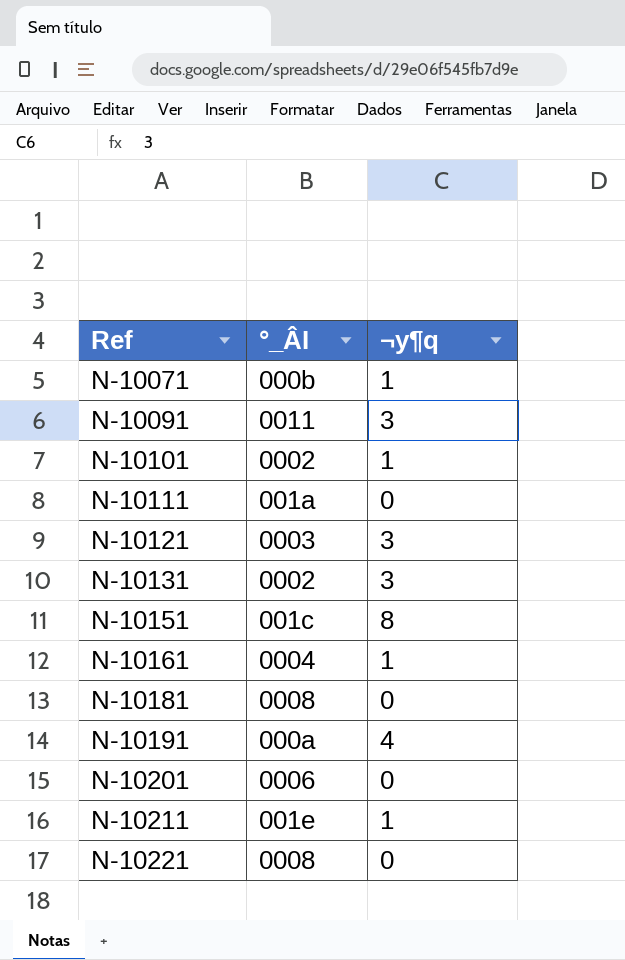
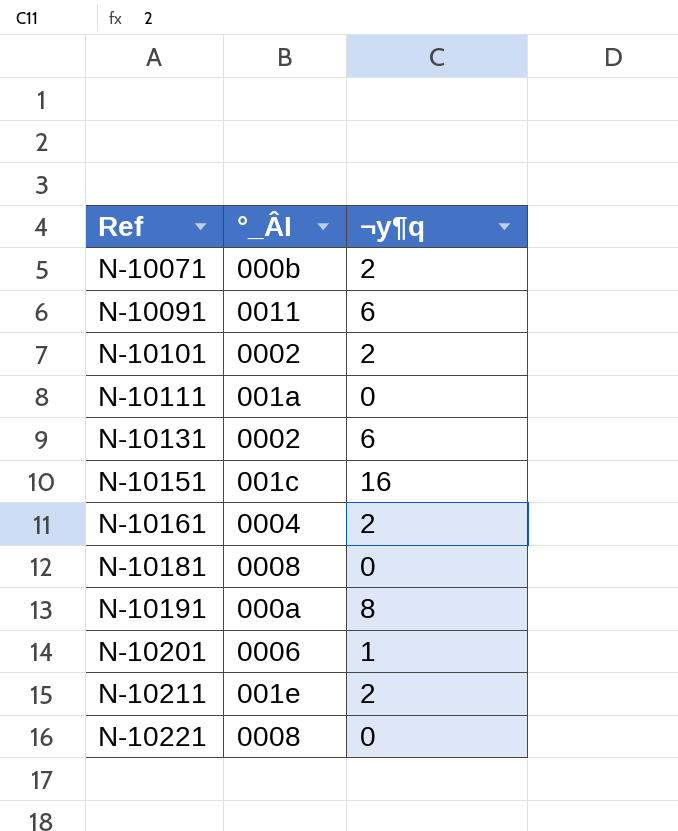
row N-10121: 0003 | 3 -> none
N-10071 | ¬y¶q: 1 -> 2
N-10091 | ¬y¶q: 3 -> 6
N-10101 | ¬y¶q: 1 -> 2
N-10131 | ¬y¶q: 3 -> 6
N-10151 | ¬y¶q: 8 -> 16
N-10161 | ¬y¶q: 1 -> 2
N-10191 | ¬y¶q: 4 -> 8
N-10201 | ¬y¶q: 0 -> 1
N-10211 | ¬y¶q: 1 -> 2

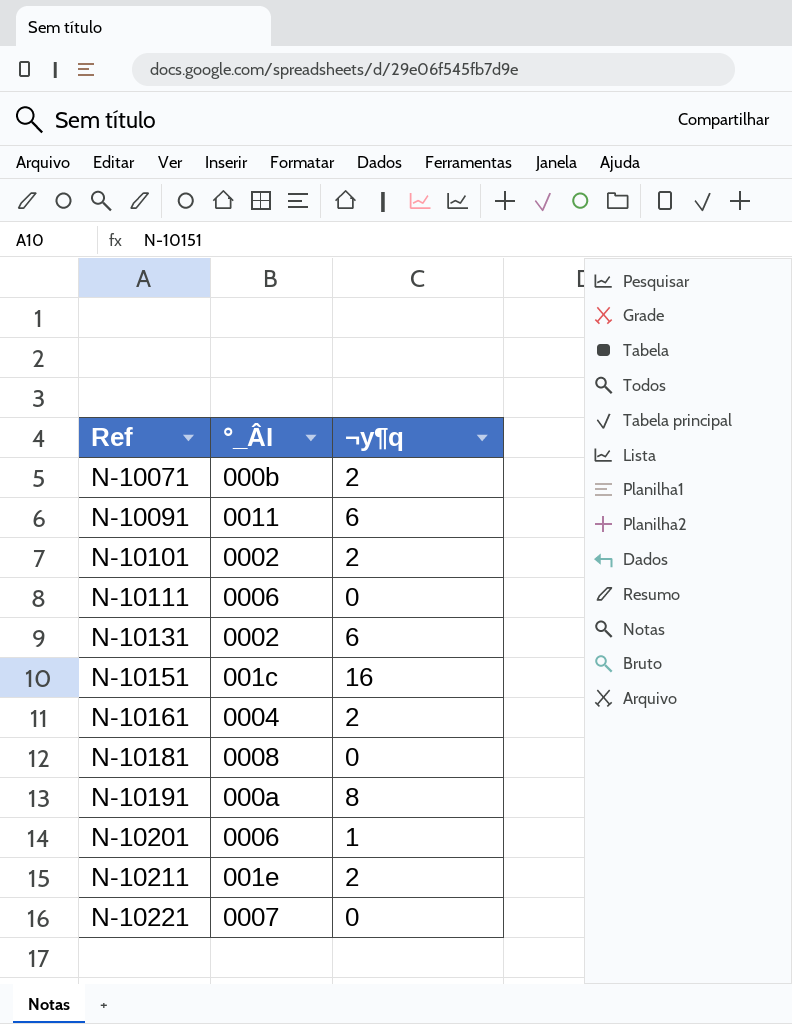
N-10111 | °_ÂI: 001a -> 0006
N-10221 | °_ÂI: 0008 -> 0007

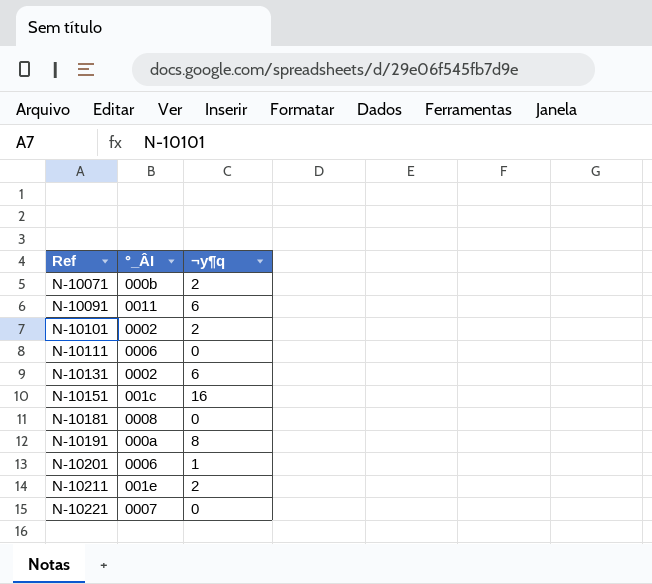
row N-10161: 0004 | 2 -> none

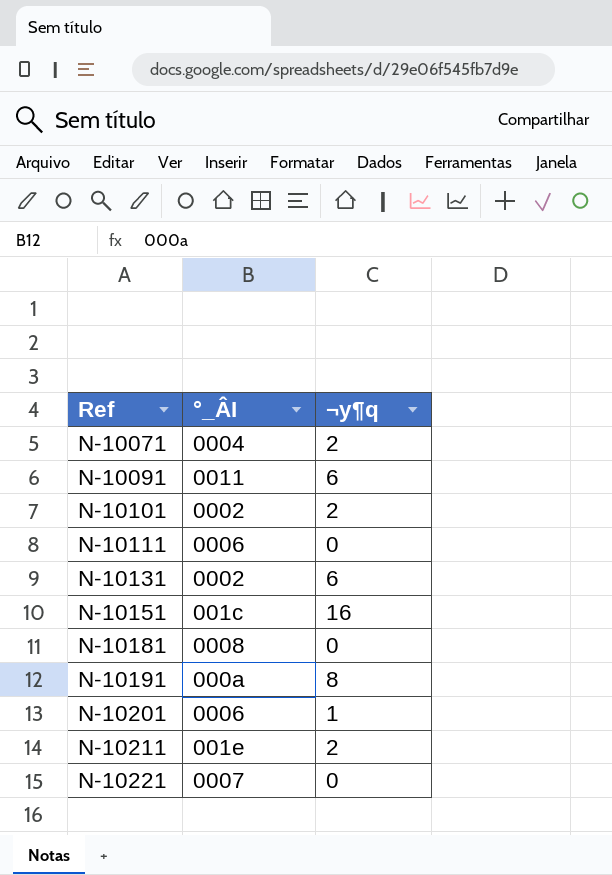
N-10071 | °_ÂI: 000b -> 0004

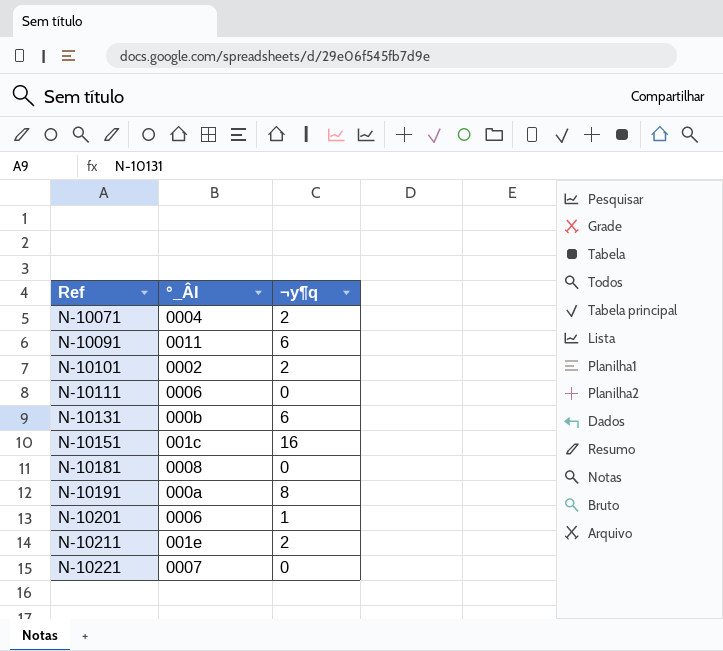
N-10131 | °_ÂI: 0002 -> 000b

